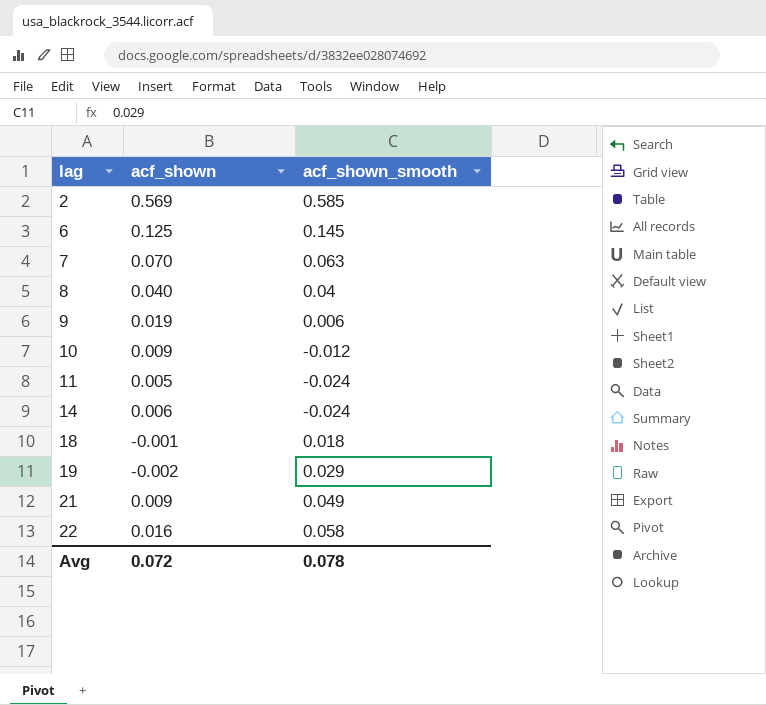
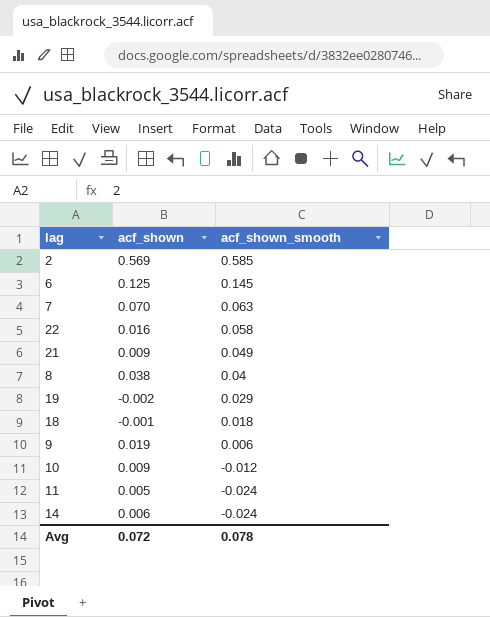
row order: lag ascending -> acf_shown_smooth descending
8 | acf_shown: 0.040 -> 0.038

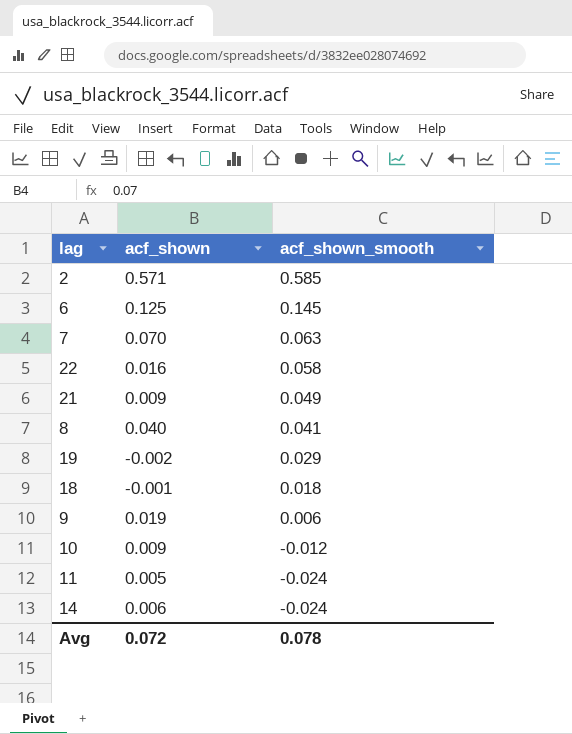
2 | acf_shown: 0.569 -> 0.571
8 | acf_shown: 0.038 -> 0.040
8 | acf_shown_smooth: 0.04 -> 0.041

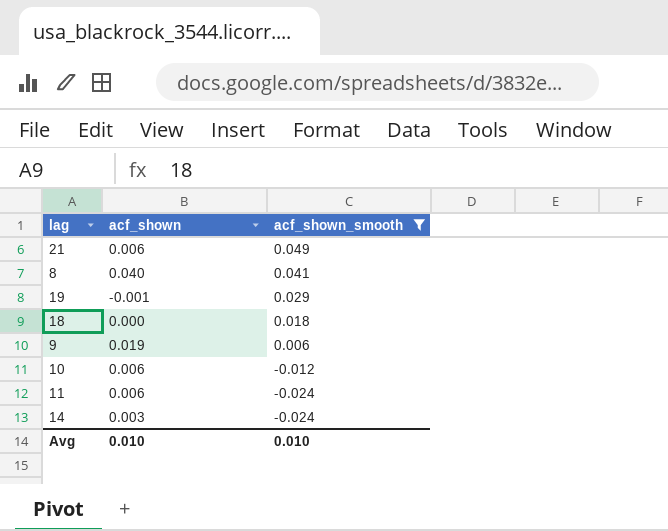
filter: none -> acf_shown_smooth <= 0.049
21 | acf_shown: 0.009 -> 0.006
19 | acf_shown: -0.002 -> -0.001
18 | acf_shown: -0.001 -> 0.000
10 | acf_shown: 0.009 -> 0.006
11 | acf_shown: 0.005 -> 0.006
14 | acf_shown: 0.006 -> 0.003
Avg | acf_shown: 0.072 -> 0.010
Avg | acf_shown_smooth: 0.078 -> 0.010

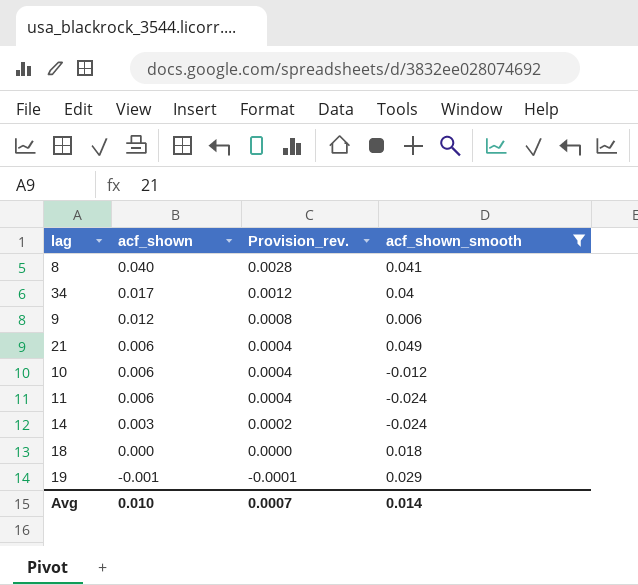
row order: acf_shown_smooth descending -> acf_shown descending
column Provision_rev. | formula: none -> [acf_shown] * 0.07
row 34: none -> 0.017 | 0.0012 | 0.04
9 | acf_shown: 0.019 -> 0.012
Avg | acf_shown_smooth: 0.010 -> 0.014

